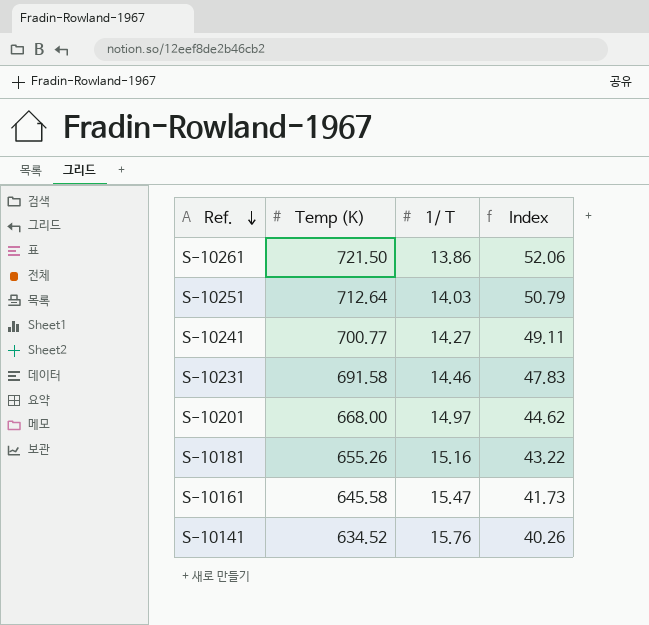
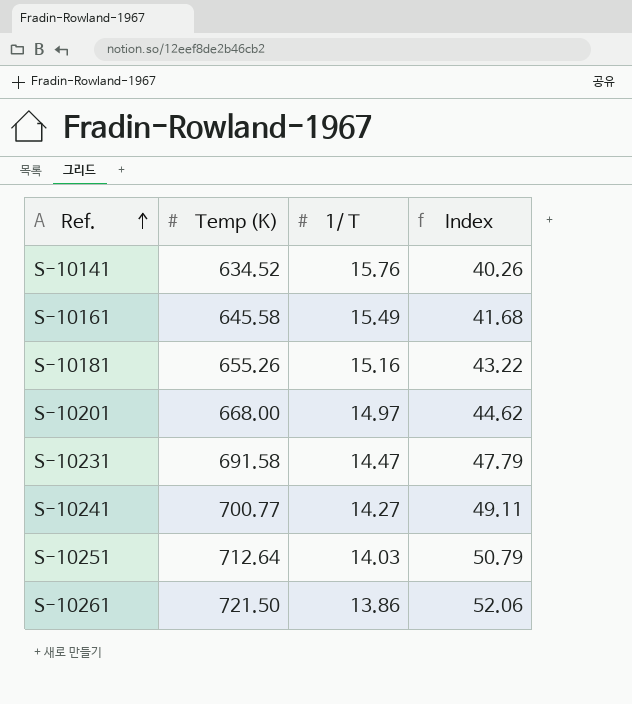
row order: Ref. descending -> Ref. ascending
S-10161 | 1/ T: 15.47 -> 15.49
S-10161 | Index: 41.73 -> 41.68
S-10231 | 1/ T: 14.46 -> 14.47
S-10231 | Index: 47.83 -> 47.79

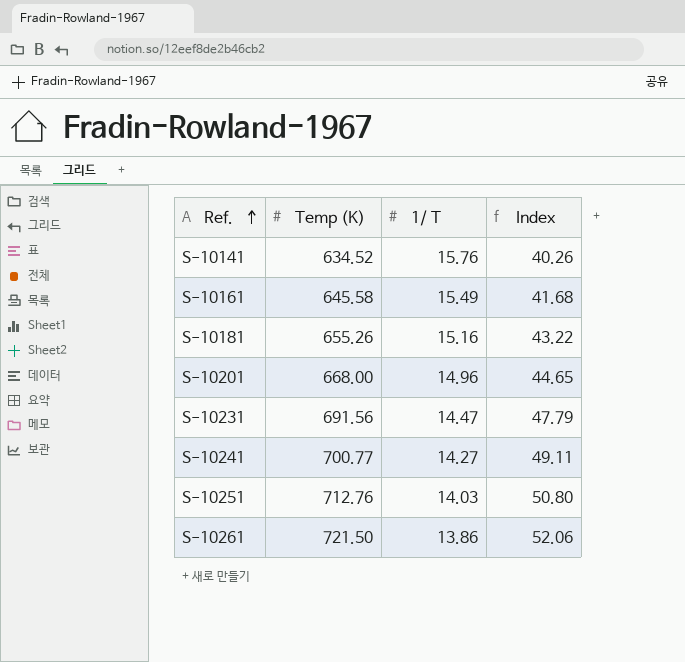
S-10201 | 1/ T: 14.97 -> 14.96
S-10201 | Index: 44.62 -> 44.65
S-10231 | Temp (K): 691.58 -> 691.56
S-10251 | Temp (K): 712.64 -> 712.76
S-10251 | Index: 50.79 -> 50.80

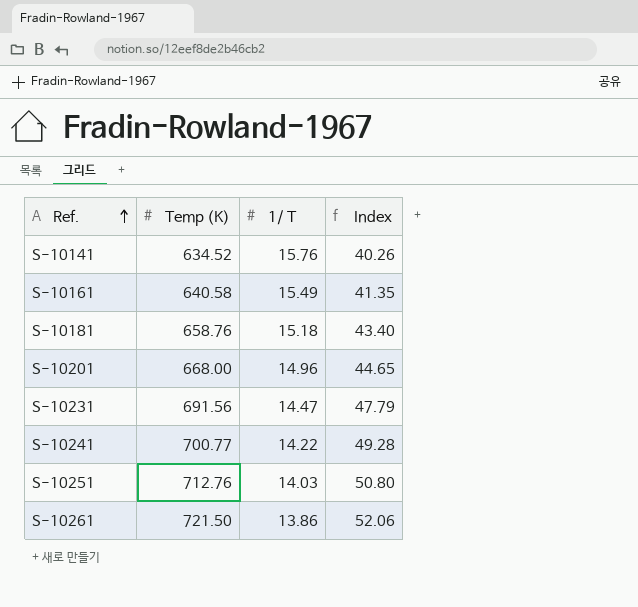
S-10161 | Temp (K): 645.58 -> 640.58
S-10161 | Index: 41.68 -> 41.35
S-10181 | Temp (K): 655.26 -> 658.76
S-10181 | 1/ T: 15.16 -> 15.18
S-10181 | Index: 43.22 -> 43.40
S-10241 | 1/ T: 14.27 -> 14.22
S-10241 | Index: 49.11 -> 49.28

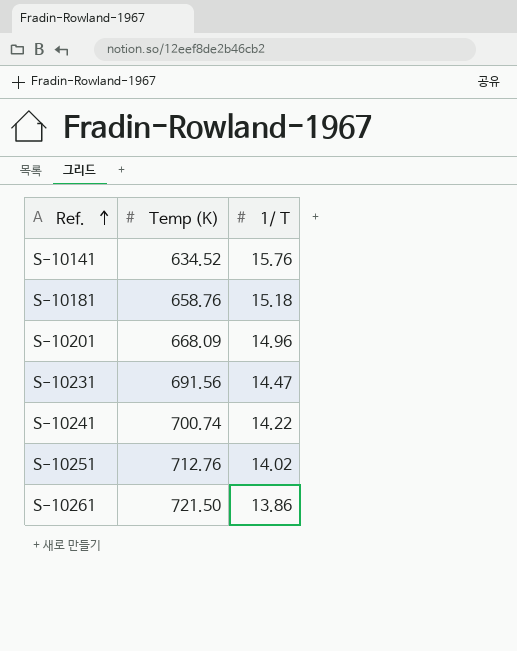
column Index | formula: [Temp (K)] / [1/ T] -> none
row S-10161: 640.58 | 15.49 | 41.35 -> none
S-10201 | Temp (K): 668.00 -> 668.09
S-10241 | Temp (K): 700.77 -> 700.74
S-10251 | 1/ T: 14.03 -> 14.02

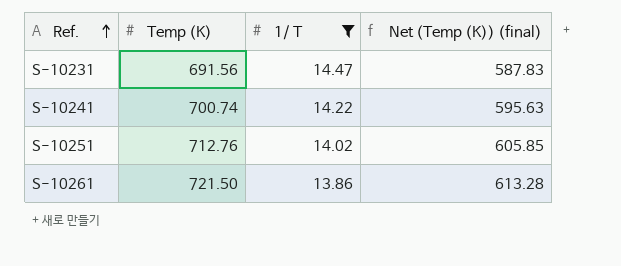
filter: none -> 1/ T <= 14.47
column Net (Temp (K)) (final) | formula: none -> [Temp (K)] * 0.85

